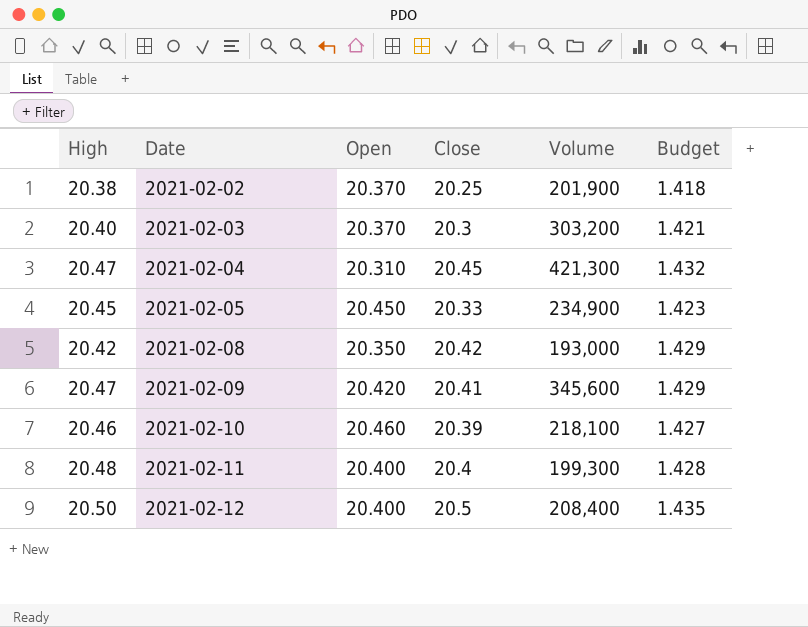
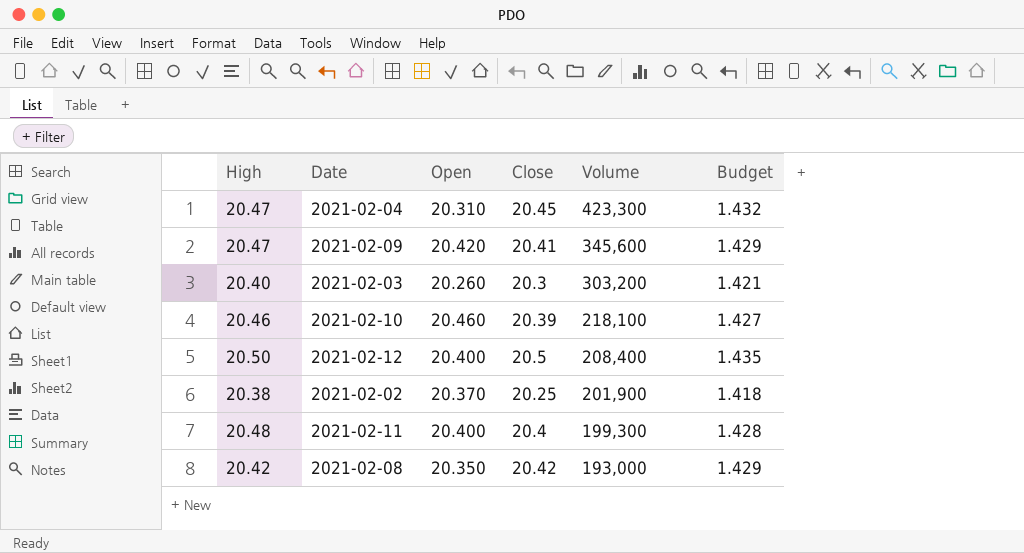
row order: Date ascending -> Volume descending
row 2021-02-05: 20.45 | 20.450 | 20.33 | 234,900 | 1.423 -> none
2021-02-04 | Volume: 421,300 -> 423,300
2021-02-03 | Open: 20.370 -> 20.260

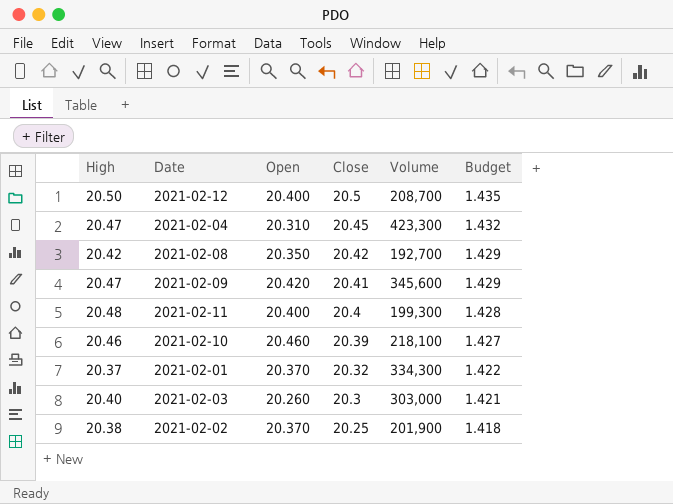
row order: Volume descending -> Close descending
2021-02-12 | Volume: 208,400 -> 208,700
2021-02-08 | Volume: 193,000 -> 192,700
row 2021-02-01: none -> 20.37 | 20.370 | 20.32 | 334,300 | 1.422
2021-02-03 | Volume: 303,200 -> 303,000

